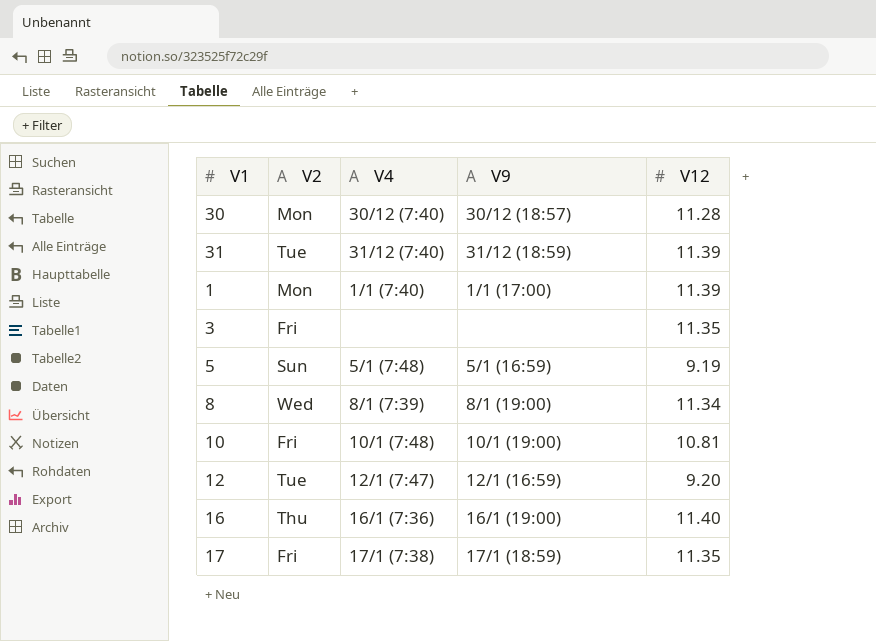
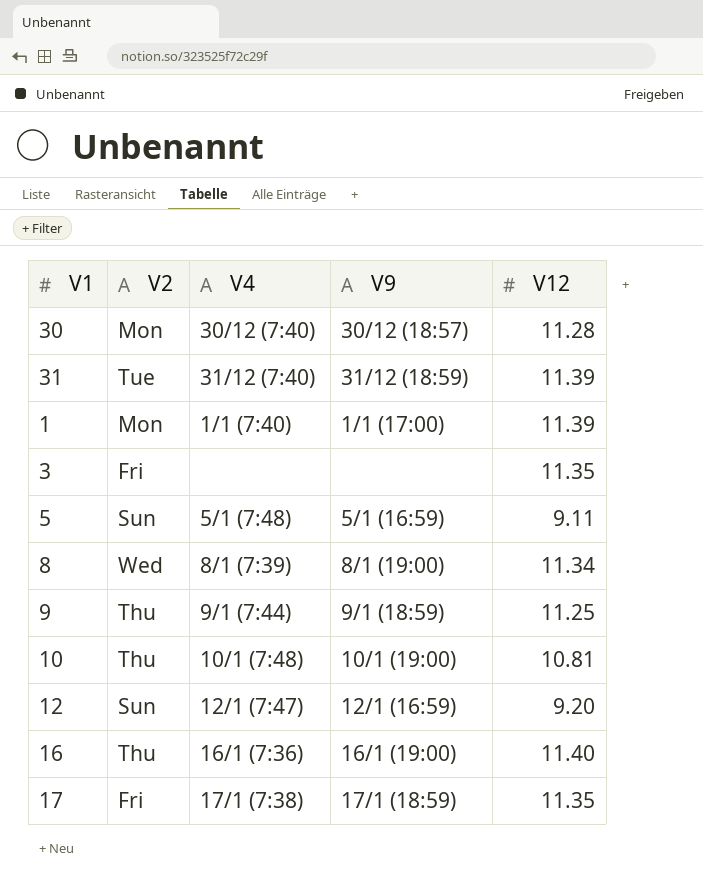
5 | V12: 9.19 -> 9.11
row 9: none -> Thu | 9/1 (7:44) | 9/1 (18:59) | 11.25
10 | V2: Fri -> Thu
12 | V2: Tue -> Sun

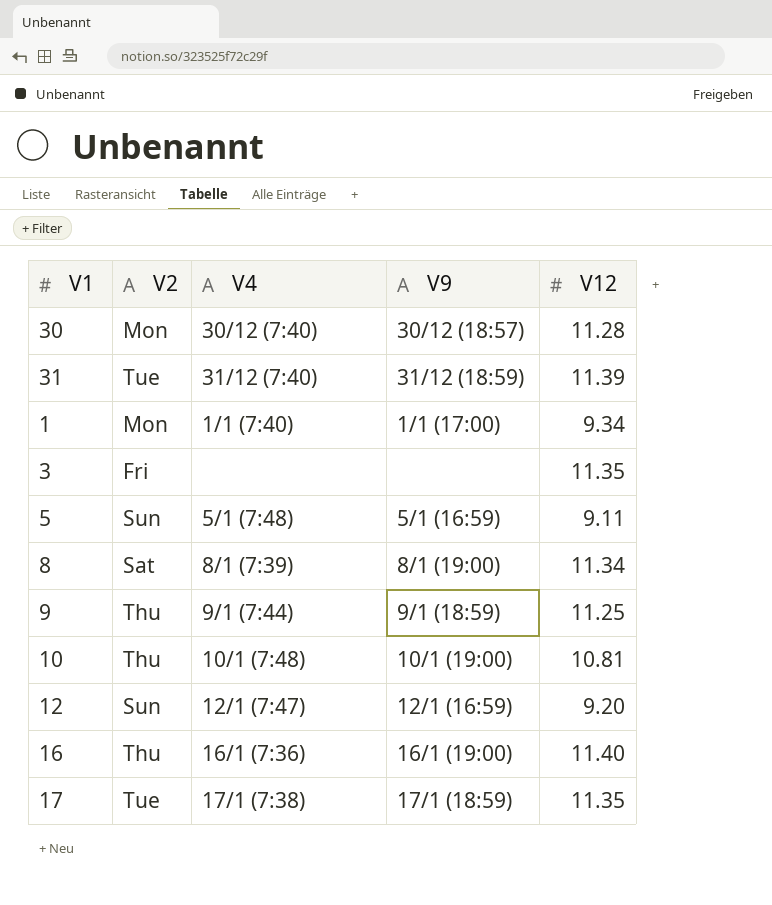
1 | V12: 11.39 -> 9.34
8 | V2: Wed -> Sat
17 | V2: Fri -> Tue

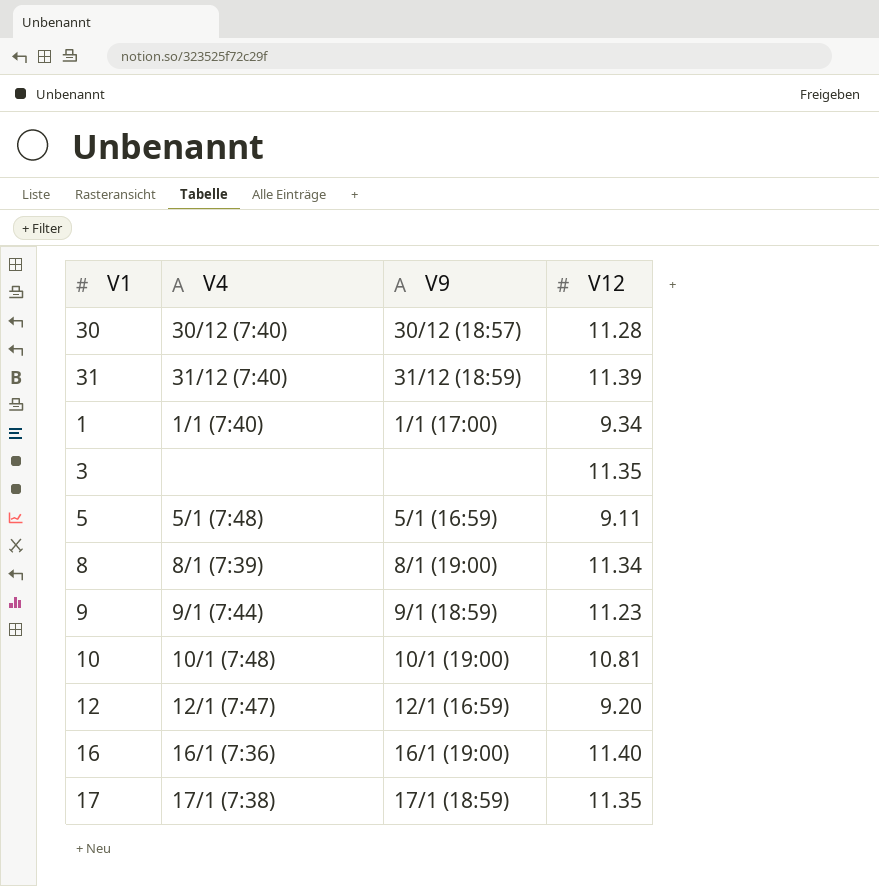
column V2 | position: 2 -> none
9 | V12: 11.25 -> 11.23

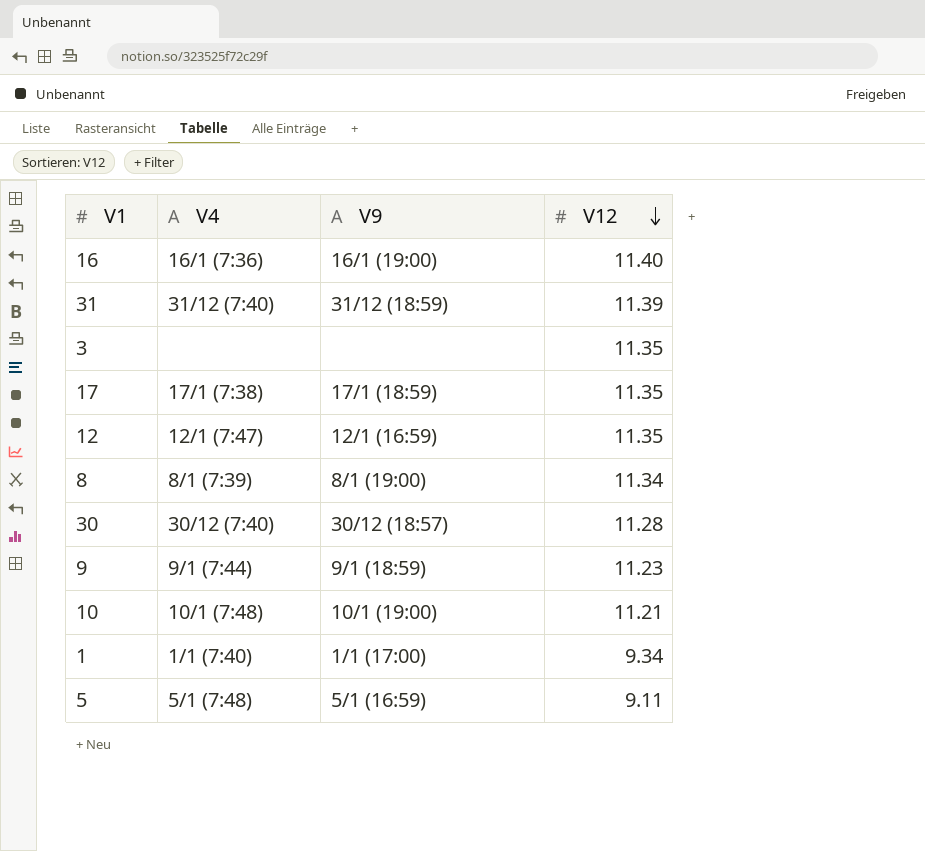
row order: none -> V12 descending
12 | V12: 9.20 -> 11.35
10 | V12: 10.81 -> 11.21

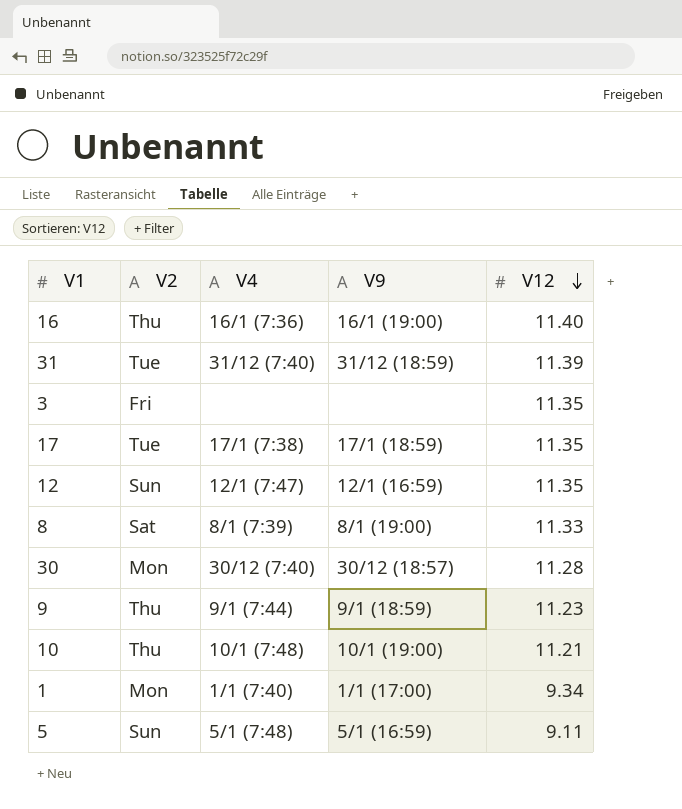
column V2 | position: none -> 2
8 | V12: 11.34 -> 11.33

